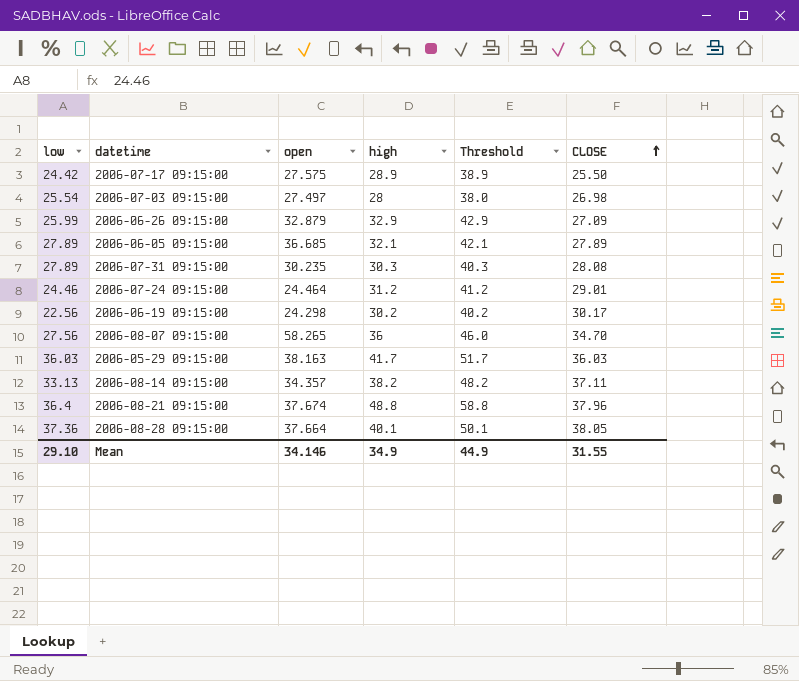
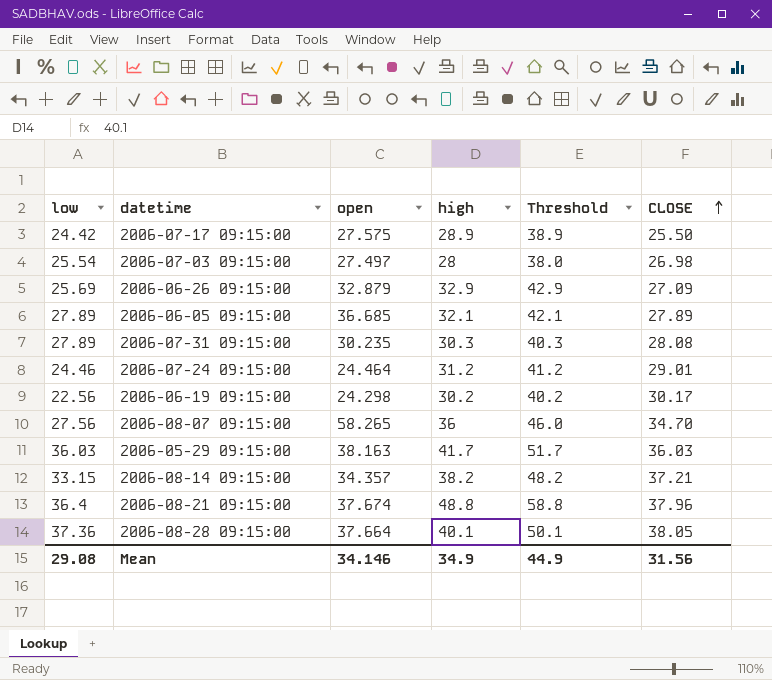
2006-06-26 09:15:00 | low: 25.99 -> 25.69
2006-08-14 09:15:00 | low: 33.13 -> 33.15
2006-08-14 09:15:00 | CLOSE: 37.11 -> 37.21
Mean | low: 29.10 -> 29.08
Mean | CLOSE: 31.55 -> 31.56

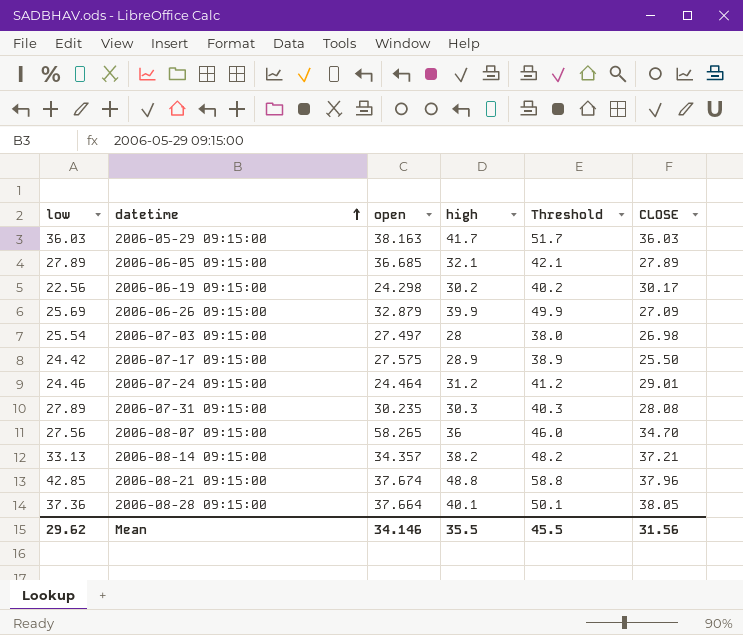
row order: CLOSE ascending -> datetime ascending
2006-06-26 09:15:00 | high: 32.9 -> 39.9
2006-06-26 09:15:00 | Threshold: 42.9 -> 49.9
2006-08-14 09:15:00 | low: 33.15 -> 33.13
2006-08-21 09:15:00 | low: 36.4 -> 42.85
Mean | low: 29.08 -> 29.62
Mean | high: 34.9 -> 35.5
Mean | Threshold: 44.9 -> 45.5

